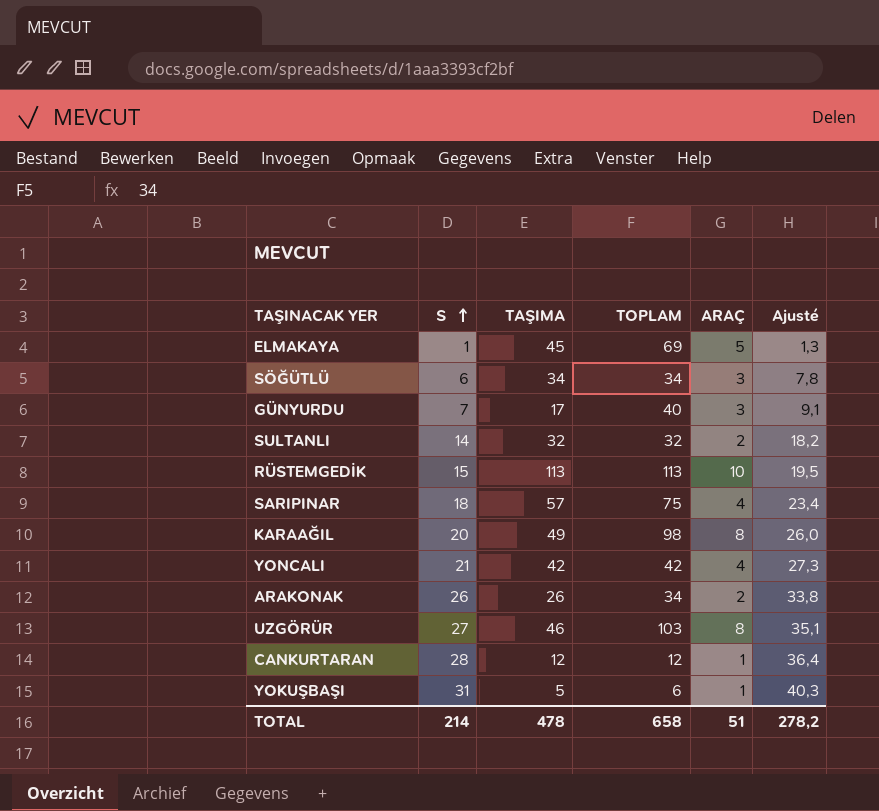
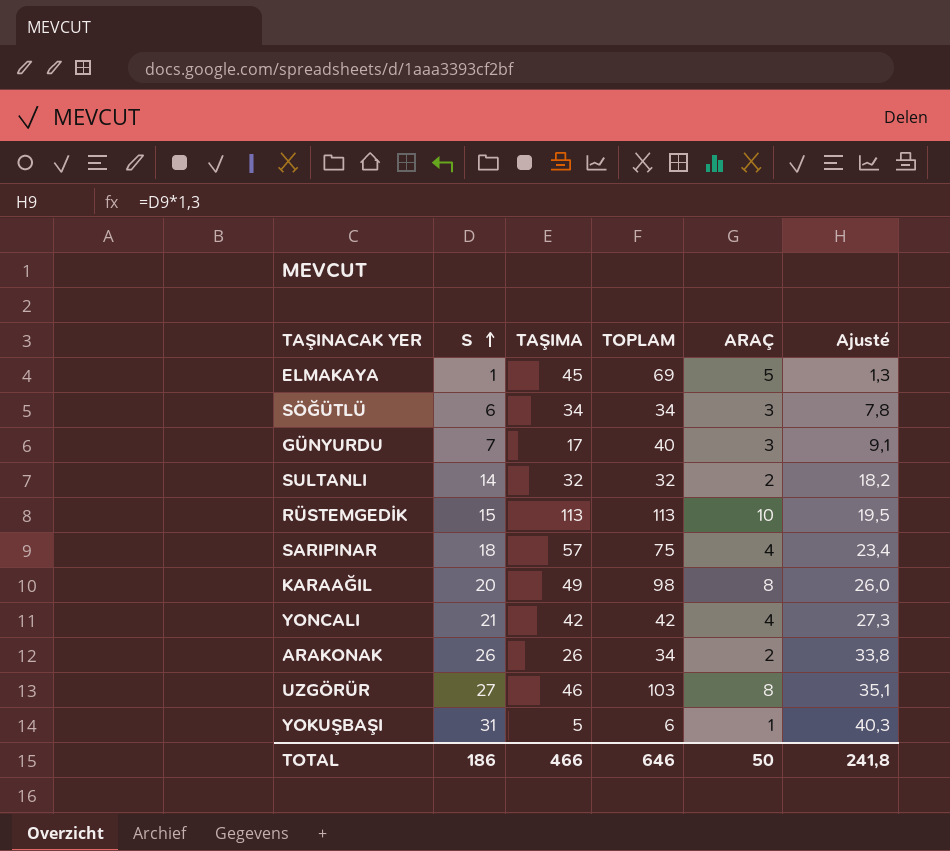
row CANKURTARAN: 28 | 12 | 12 | 1 | 36,4 -> none
TOTAL | S: 214 -> 186
TOTAL | TAŞIMA: 478 -> 466
TOTAL | TOPLAM: 658 -> 646
TOTAL | ARAÇ: 51 -> 50
TOTAL | Ajusté: 278,2 -> 241,8

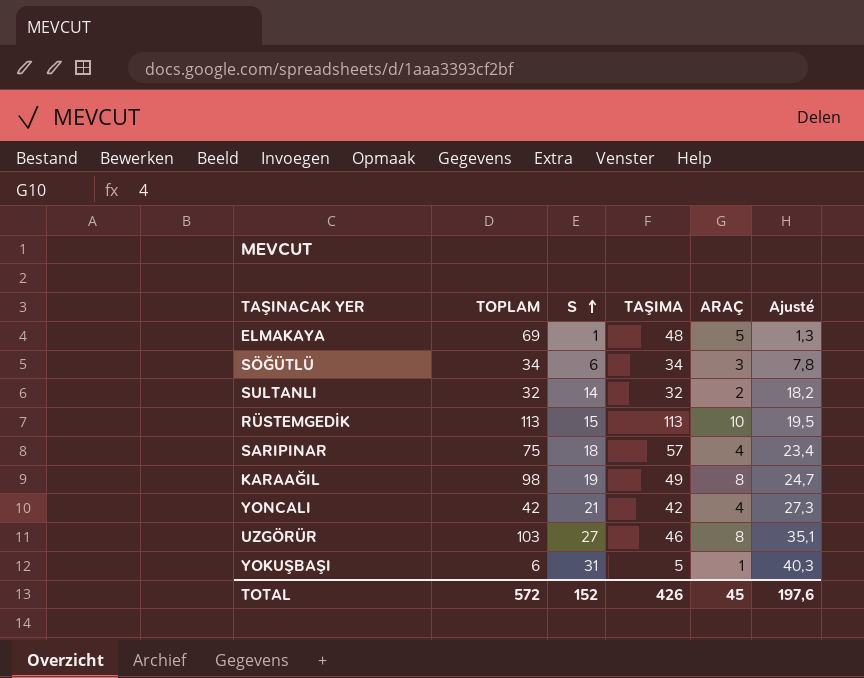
column TOPLAM | position: 4 -> 2
row GÜNYURDU: 7 | 17 | 40 | 3 | 9,1 -> none
row ARAKONAK: 26 | 26 | 34 | 2 | 33,8 -> none
ELMAKAYA | TAŞIMA: 45 -> 48
KARAAĞIL | S: 20 -> 19
KARAAĞIL | Ajusté: 26,0 -> 24,7
TOTAL | TOPLAM: 646 -> 572
TOTAL | S: 186 -> 152
TOTAL | TAŞIMA: 466 -> 426
TOTAL | ARAÇ: 50 -> 45
TOTAL | Ajusté: 241,8 -> 197,6

